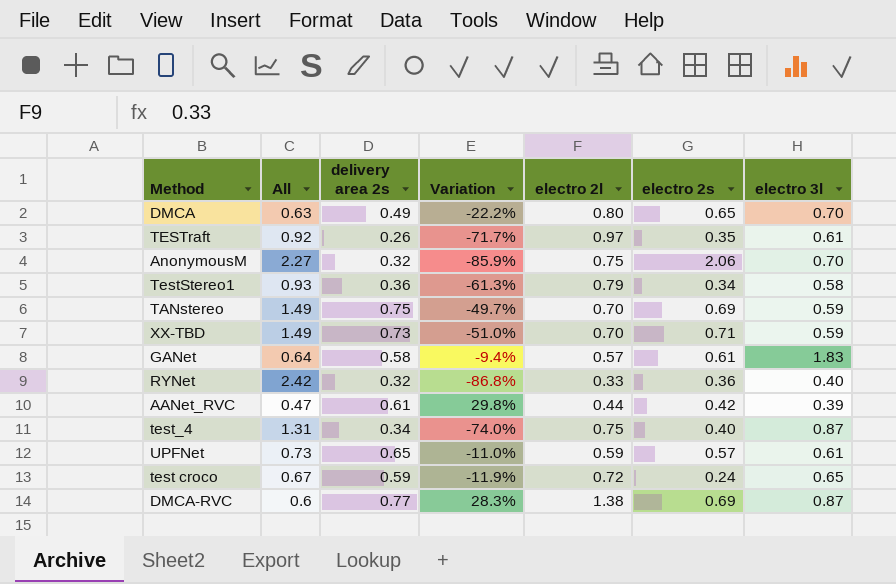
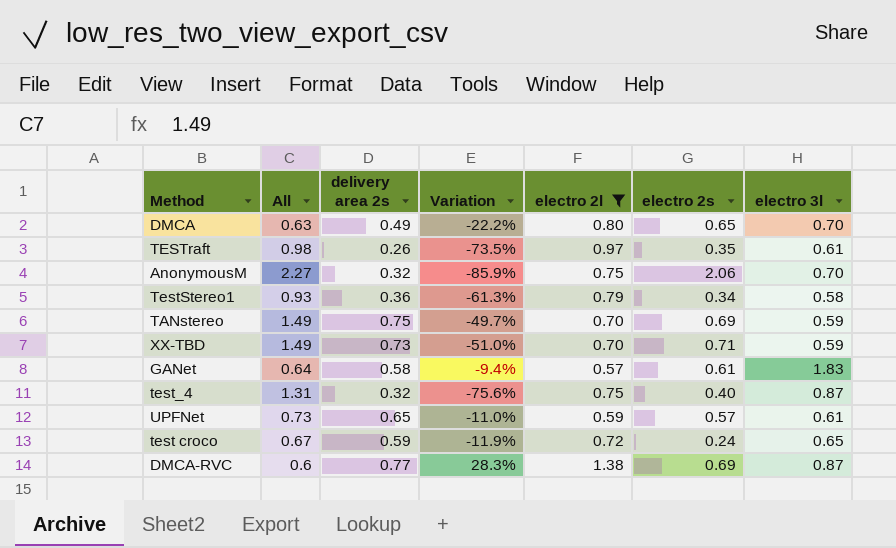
filter: none -> electro 2l >= 0.57
TESTraft | All: 0.92 -> 0.98
TESTraft | Variation: -71.7% -> -73.5%
test_4 | delivery area 2s: 0.34 -> 0.32
test_4 | Variation: -74.0% -> -75.6%

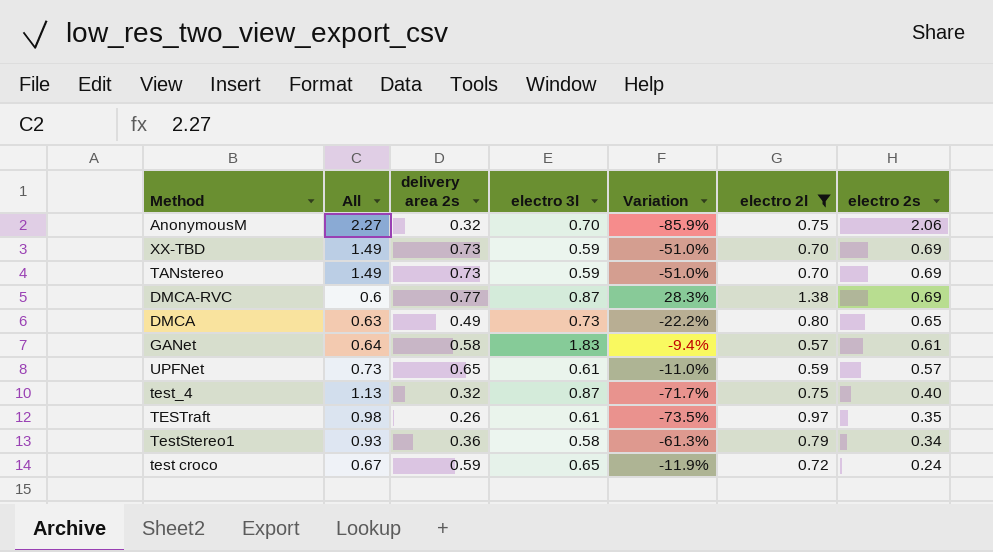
row order: none -> electro 2s descending
column electro 3l | position: 7 -> 4
XX-TBD | electro 2s: 0.71 -> 0.69
TANstereo | delivery area 2s: 0.75 -> 0.73
TANstereo | Variation: -49.7% -> -51.0%
DMCA | electro 3l: 0.70 -> 0.73
test_4 | All: 1.31 -> 1.13
test_4 | Variation: -75.6% -> -71.7%

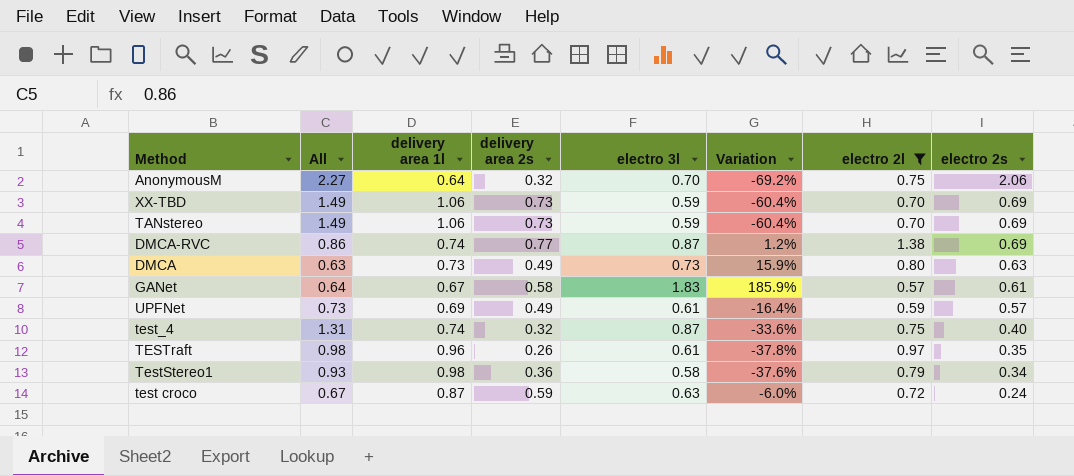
column delivery area 1l | position: none -> 3
column Variation | formula: ([delivery area 2s] - [All]) / [All] -> ([electro 3l] - [All]) / [All]
DMCA-RVC | All: 0.6 -> 0.86
DMCA | electro 2s: 0.65 -> 0.63
UPFNet | delivery area 2s: 0.65 -> 0.49
test_4 | All: 1.13 -> 1.31
test croco | electro 3l: 0.65 -> 0.63

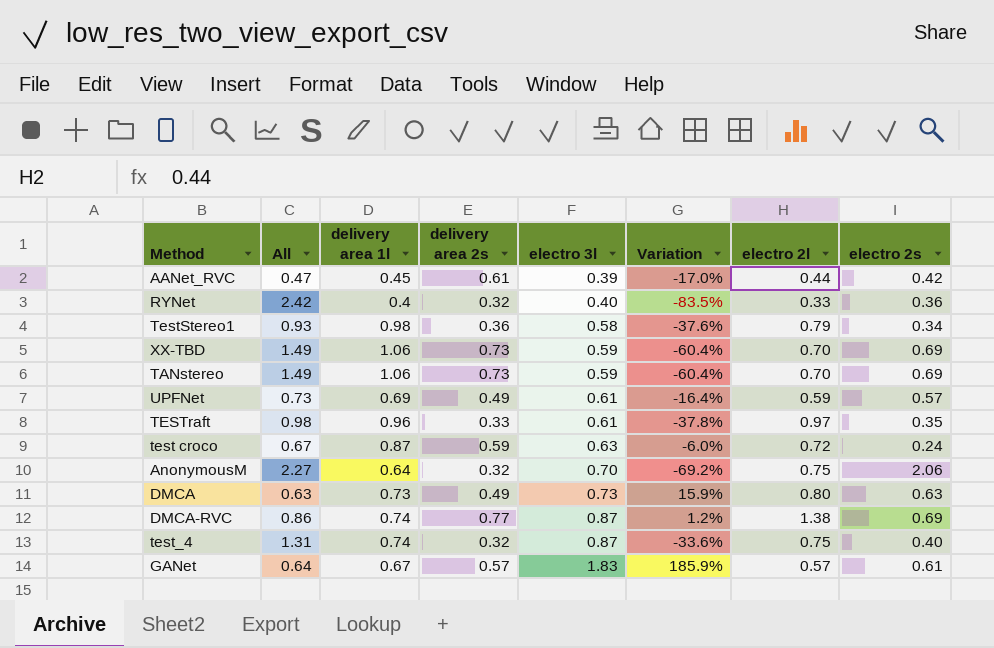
filter: electro 2l >= 0.57 -> none
row order: electro 2s descending -> electro 3l ascending
TESTraft | delivery area 2s: 0.26 -> 0.33
GANet | delivery area 2s: 0.58 -> 0.57

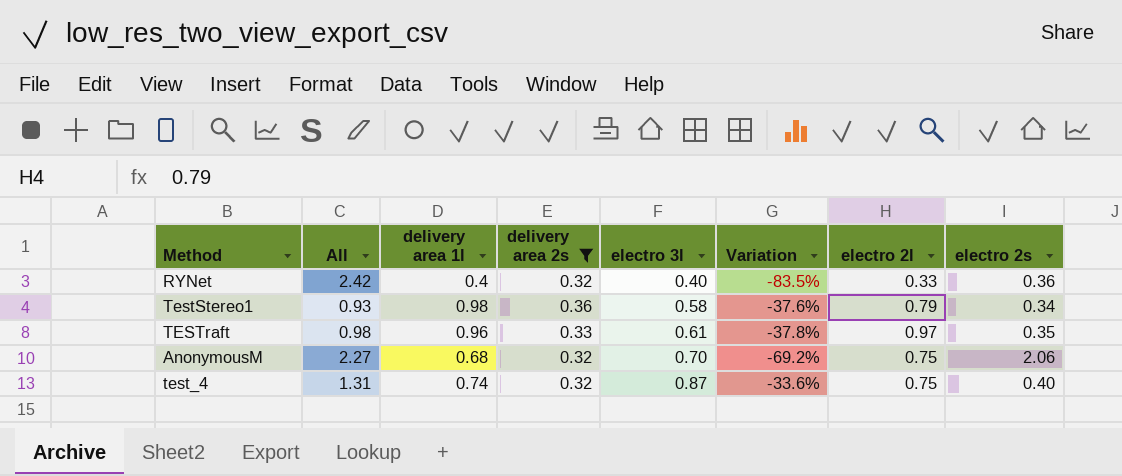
filter: none -> delivery area 2s <= 0.36
AnonymousM | delivery area 1l: 0.64 -> 0.68

